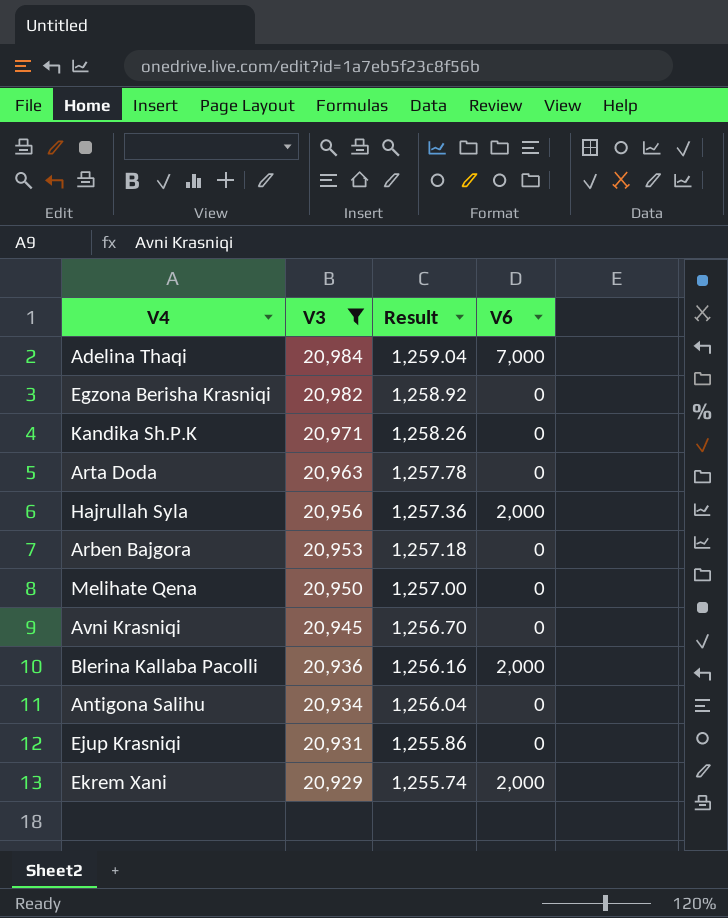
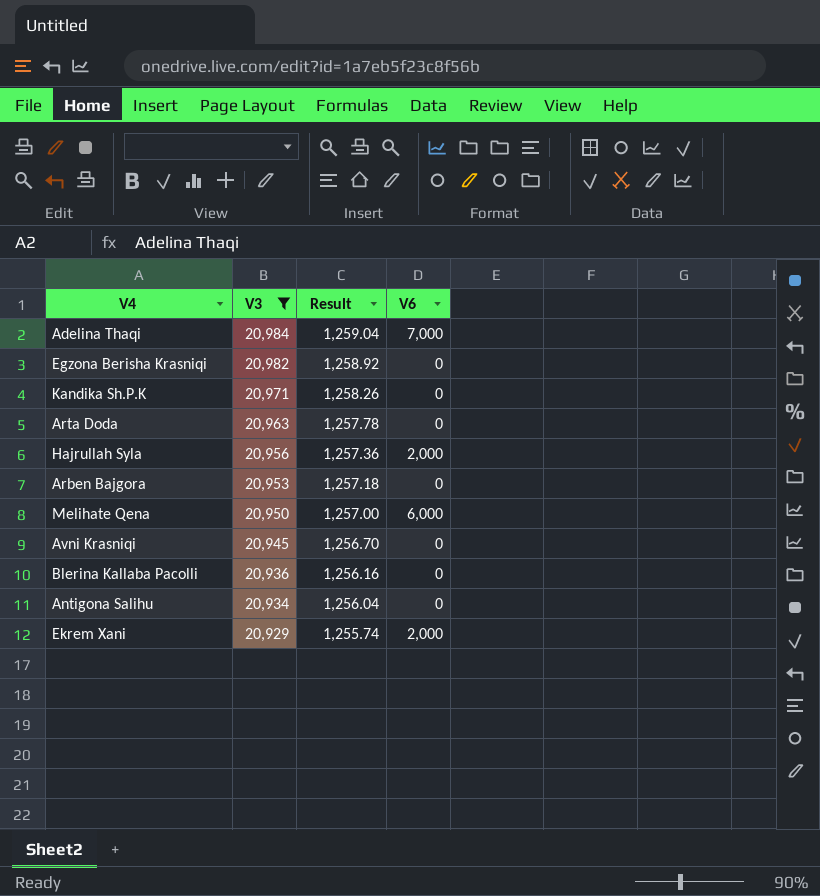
row Ejup Krasniqi: 20,931 | 1,255.86 | 0 -> none
Melihate Qena | V6: 0 -> 6,000
Blerina Kallaba Pacolli | V6: 2,000 -> 0

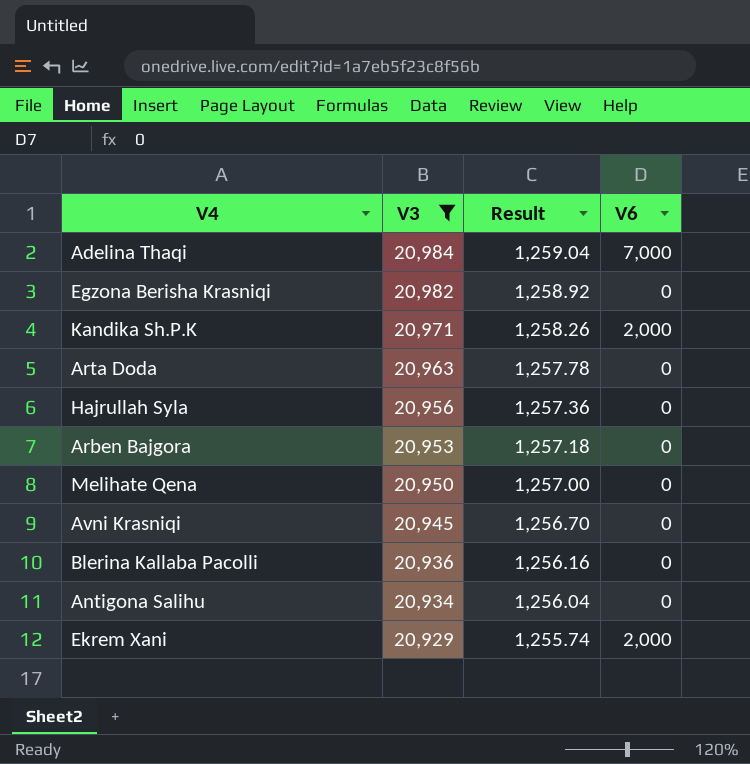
Kandika Sh.P.K | V6: 0 -> 2,000
Hajrullah Syla | V6: 2,000 -> 0
Melihate Qena | V6: 6,000 -> 0

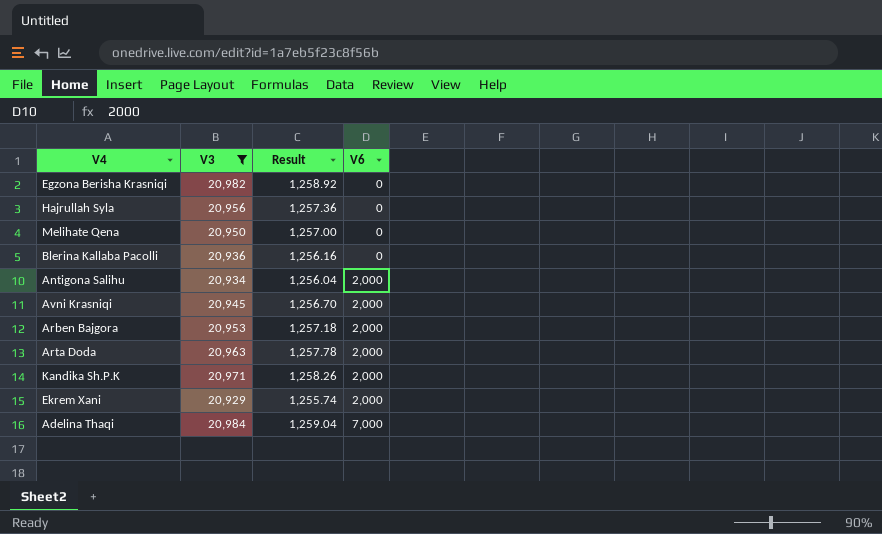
row order: V3 descending -> V6 ascending
Antigona Salihu | V6: 0 -> 2,000
Avni Krasniqi | V6: 0 -> 2,000
Arben Bajgora | V6: 0 -> 2,000
Arta Doda | V6: 0 -> 2,000

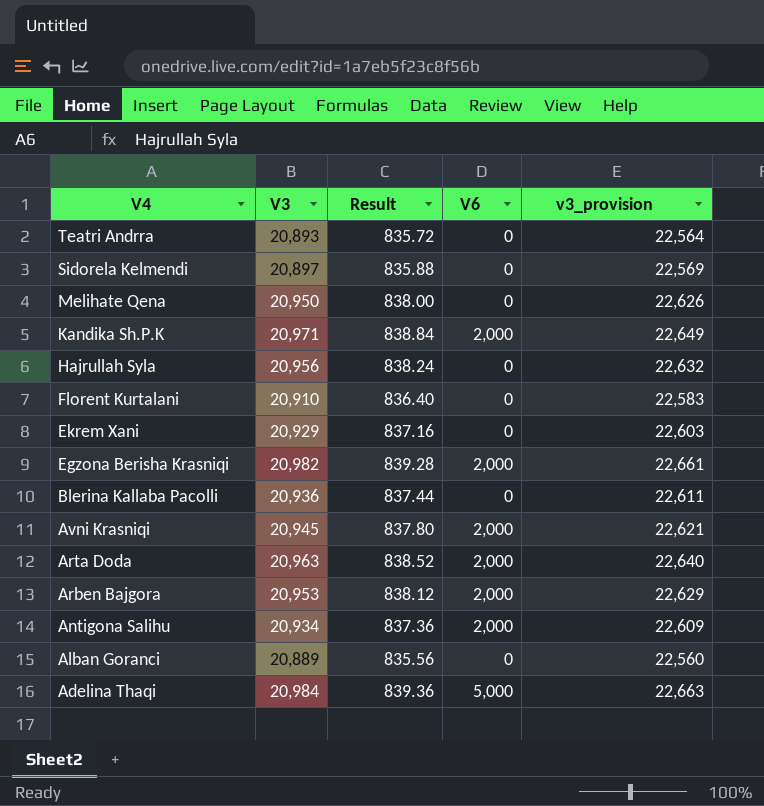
filter: V3 >= 20,929 -> none
row order: V6 ascending -> V4 descending
column Result | formula: [V3] * 0.06 -> [V3] * 0.04
column v3_provision | formula: none -> [V3] * 1.08
Ekrem Xani | V6: 2,000 -> 0
Egzona Berisha Krasniqi | V6: 0 -> 2,000
Adelina Thaqi | V6: 7,000 -> 5,000

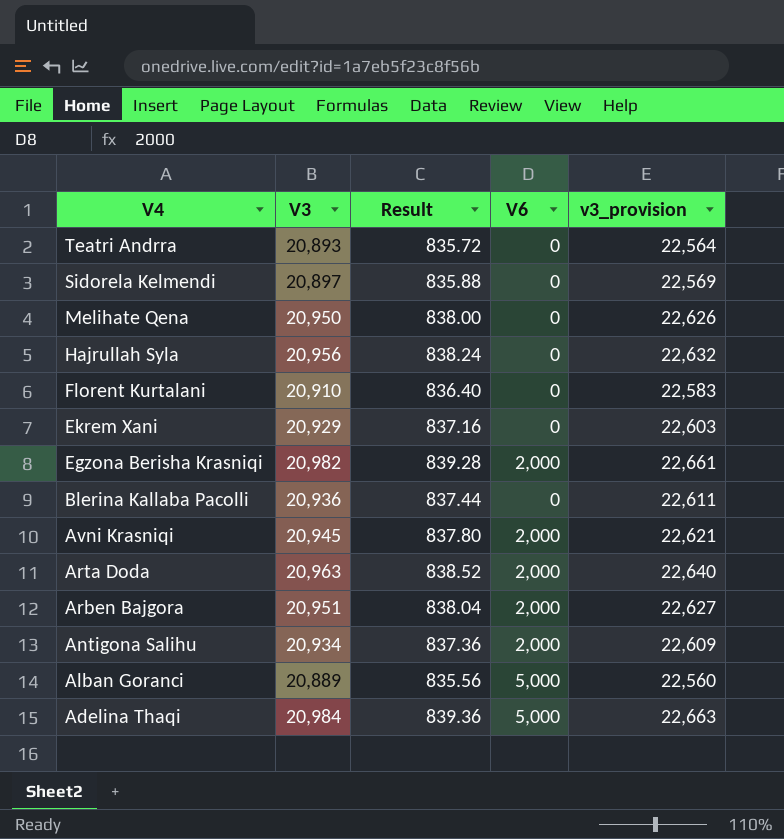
row Kandika Sh.P.K: 20,971 | 838.84 | 2,000 | 22,649 -> none
Arben Bajgora | V3: 20,953 -> 20,951
Arben Bajgora | Result: 838.12 -> 838.04
Arben Bajgora | v3_provision: 22,629 -> 22,627
Alban Goranci | V6: 0 -> 5,000

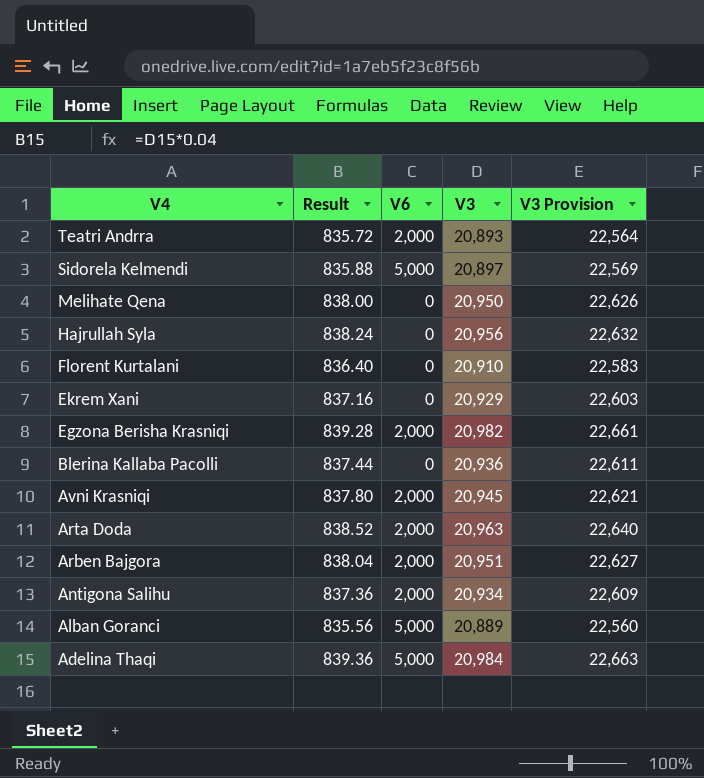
column V3 | position: 2 -> 4
column name: v3_provision -> V3 Provision
Teatri Andrra | V6: 0 -> 2,000
Sidorela Kelmendi | V6: 0 -> 5,000

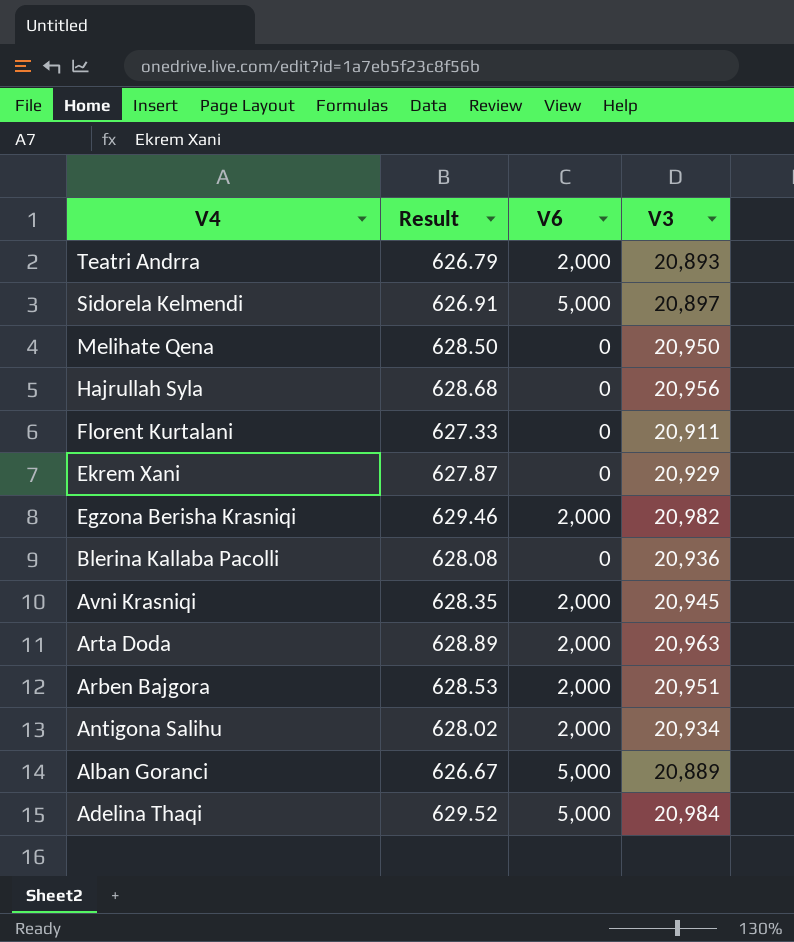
column V3 Provision | formula: [V3] * 1.08 -> none
column Result | formula: [V3] * 0.04 -> [V3] * 0.03
Florent Kurtalani | V3: 20,910 -> 20,911

